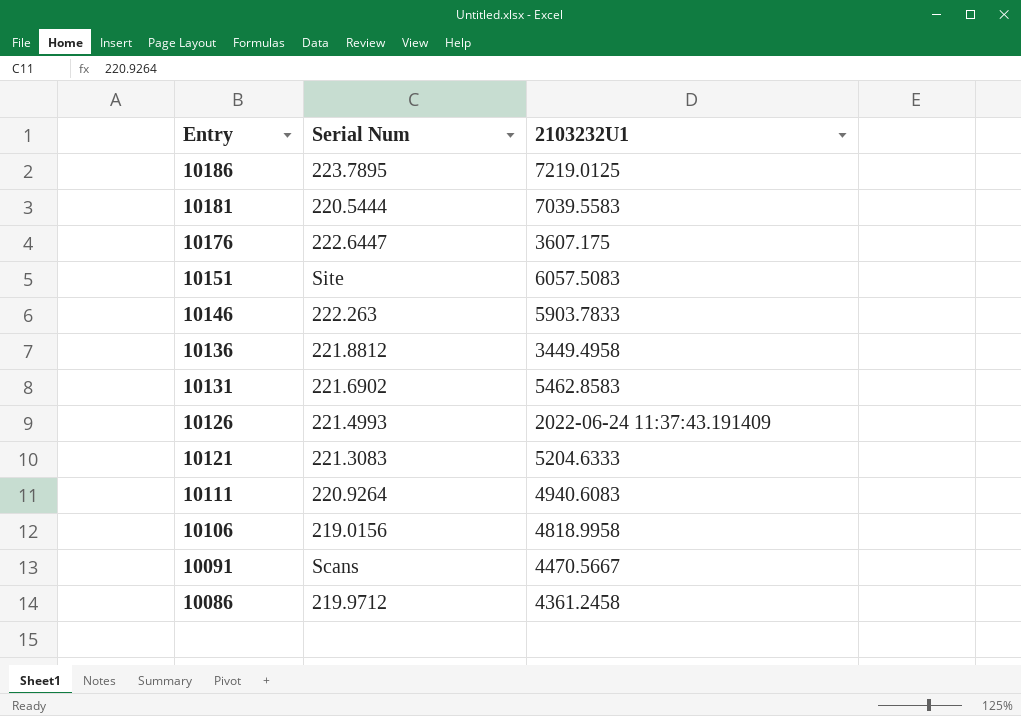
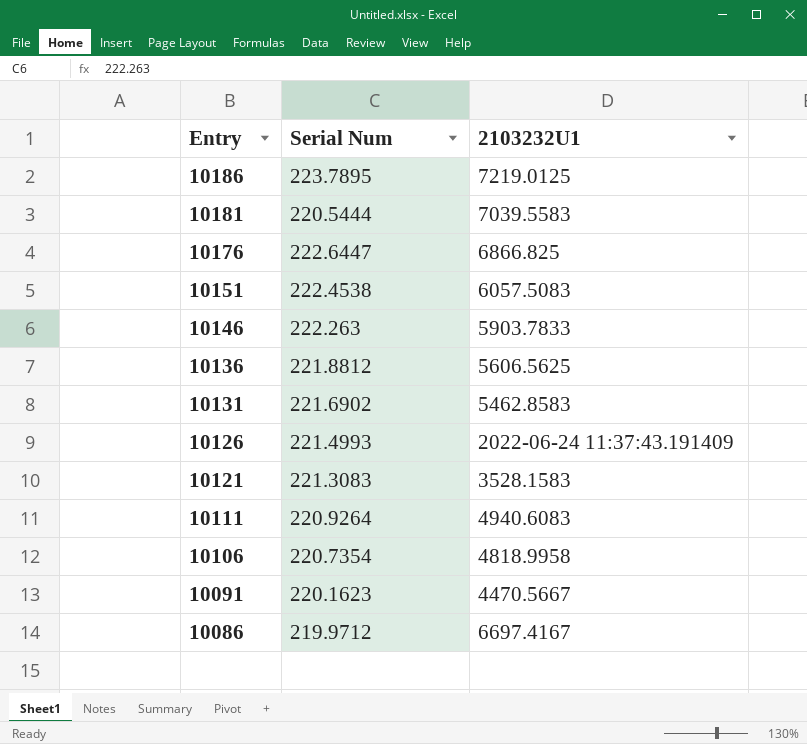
10176 | 2103232U1: 3607.175 -> 6866.825
10151 | Serial Num: Site -> 222.4538
10136 | 2103232U1: 3449.4958 -> 5606.5625
10121 | 2103232U1: 5204.6333 -> 3528.1583
10106 | Serial Num: 219.0156 -> 220.7354
10091 | Serial Num: Scans -> 220.1623
10086 | 2103232U1: 4361.2458 -> 6697.4167

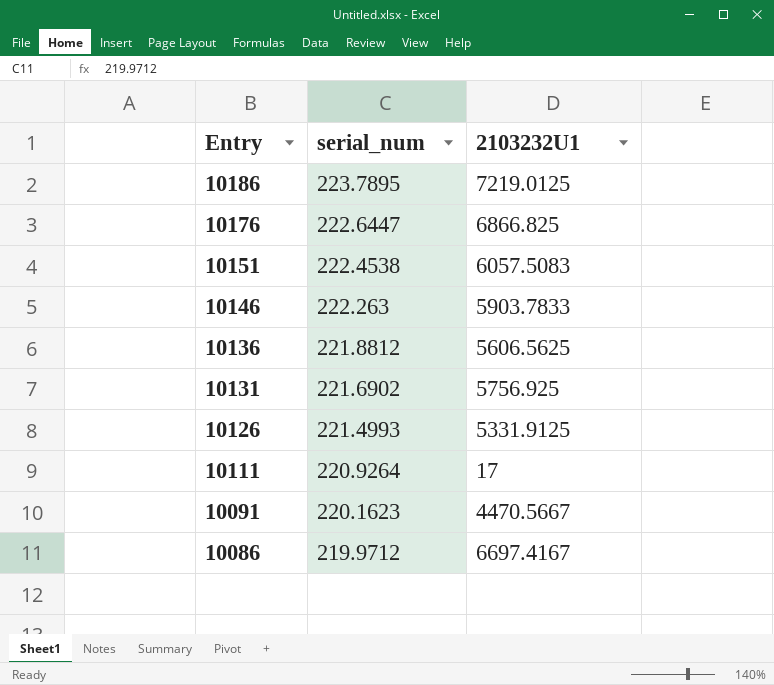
column name: Serial Num -> serial_num
row 10181: 220.5444 | 7039.5583 -> none
row 10121: 221.3083 | 3528.1583 -> none
row 10106: 220.7354 | 4818.9958 -> none
10131 | 2103232U1: 5462.8583 -> 5756.925
10126 | 2103232U1: 2022-06-24 11:37:43.191409 -> 5331.9125
10111 | 2103232U1: 4940.6083 -> 17

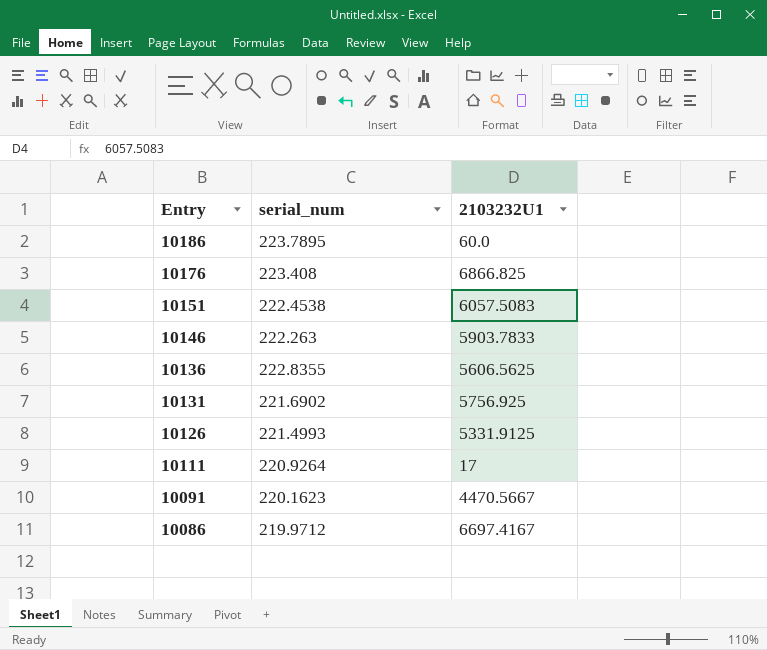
10186 | 2103232U1: 7219.0125 -> 60.0
10176 | serial_num: 222.6447 -> 223.408
10136 | serial_num: 221.8812 -> 222.8355

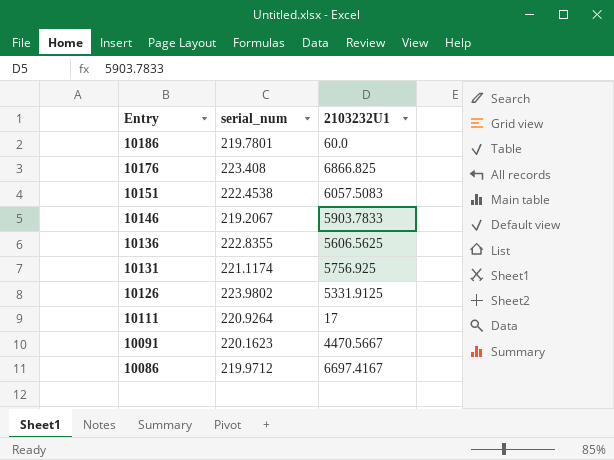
10186 | serial_num: 223.7895 -> 219.7801
10146 | serial_num: 222.263 -> 219.2067
10131 | serial_num: 221.6902 -> 221.1174
10126 | serial_num: 221.4993 -> 223.9802

